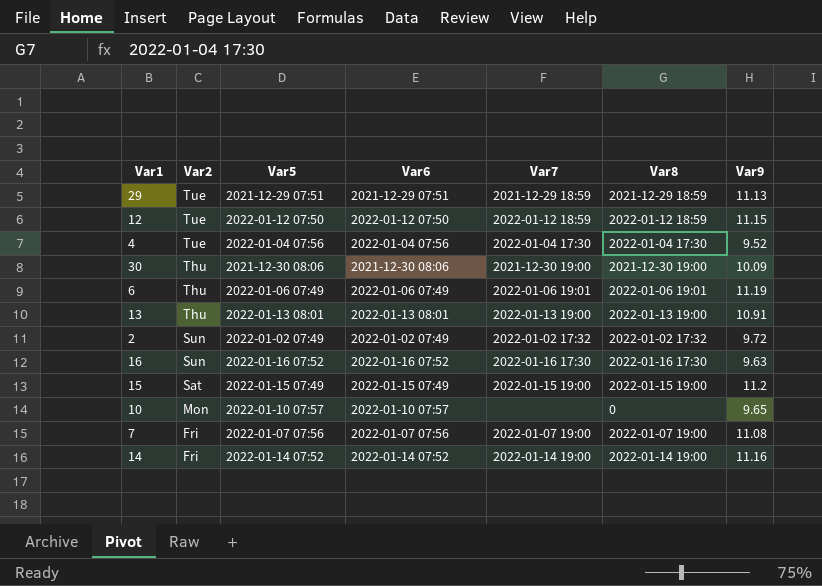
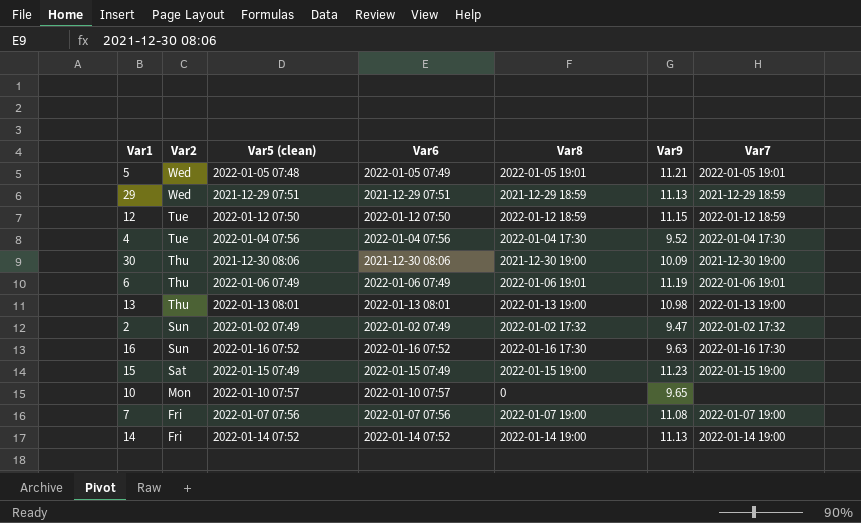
column name: Var5 -> Var5 (clean)
column Var7 | position: 5 -> 7
row 5: none -> Wed | 2022-01-05 07:48 | 2022-01-05 07:49 | 2022-01-05 19:01 | 11.21 | 2022-01-05 19:01
29 | Var2: Tue -> Wed
13 | Var9: 10.91 -> 10.98
2 | Var9: 9.72 -> 9.47
15 | Var9: 11.2 -> 11.23
14 | Var9: 11.16 -> 11.13

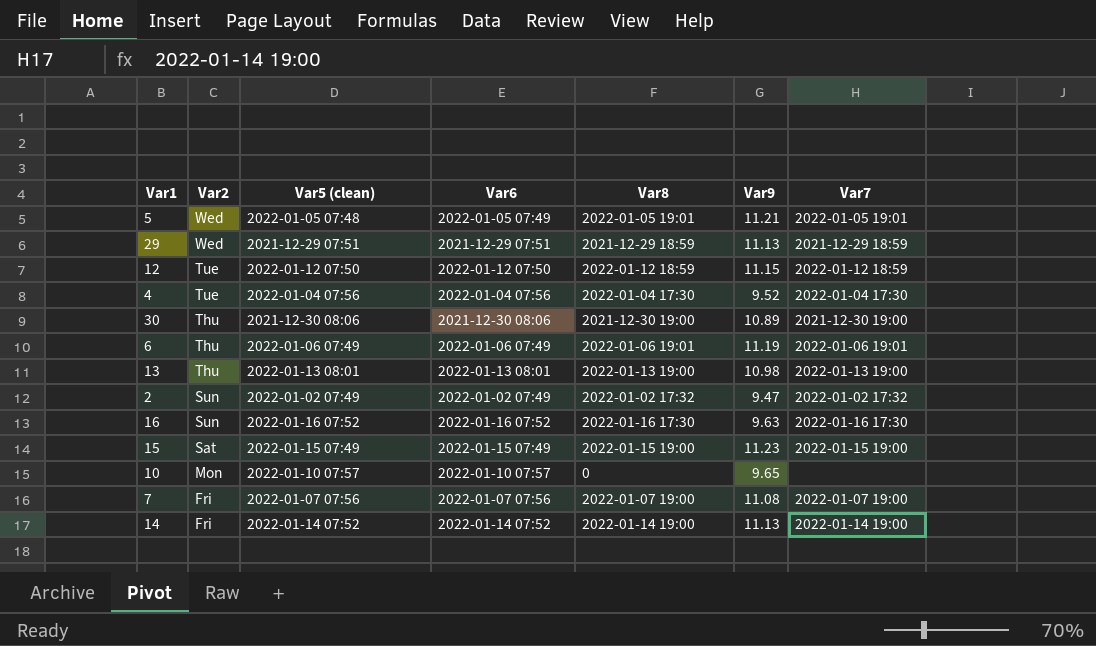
30 | Var9: 10.09 -> 10.89

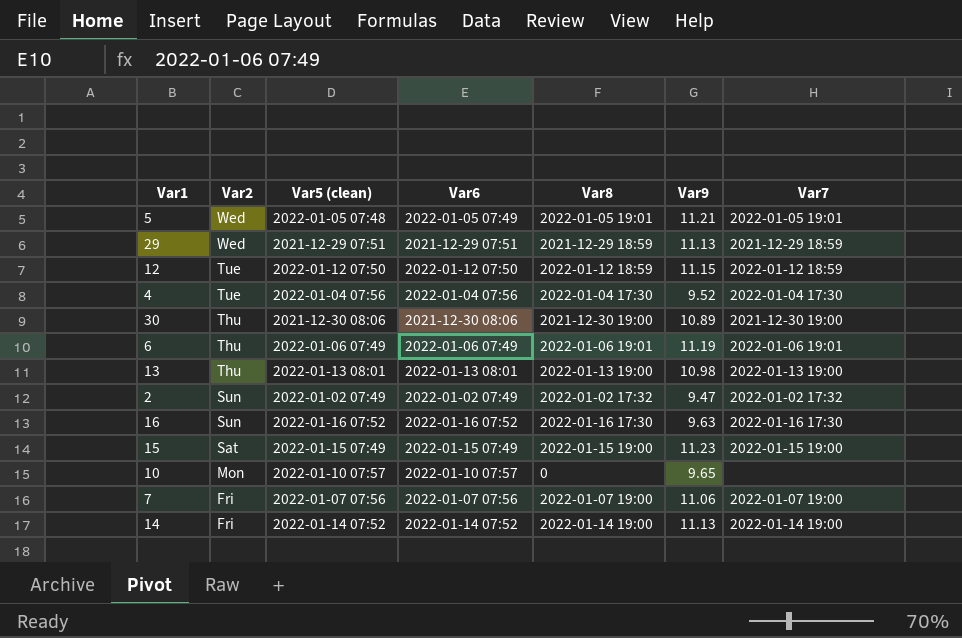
7 | Var9: 11.08 -> 11.06

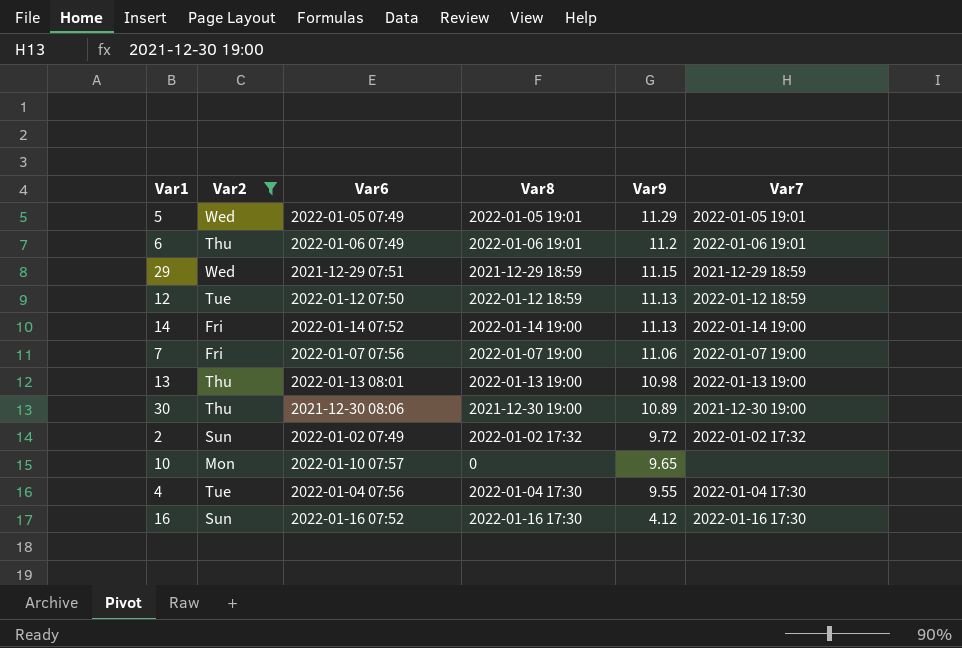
filter: none -> Var2 != Sat
row order: Var2 descending -> Var9 descending
column Var5 (clean) | position: 3 -> none
5 | Var9: 11.21 -> 11.29
6 | Var9: 11.19 -> 11.2
29 | Var9: 11.13 -> 11.15
12 | Var9: 11.15 -> 11.13
2 | Var9: 9.47 -> 9.72
4 | Var9: 9.52 -> 9.55
16 | Var9: 9.63 -> 4.12

